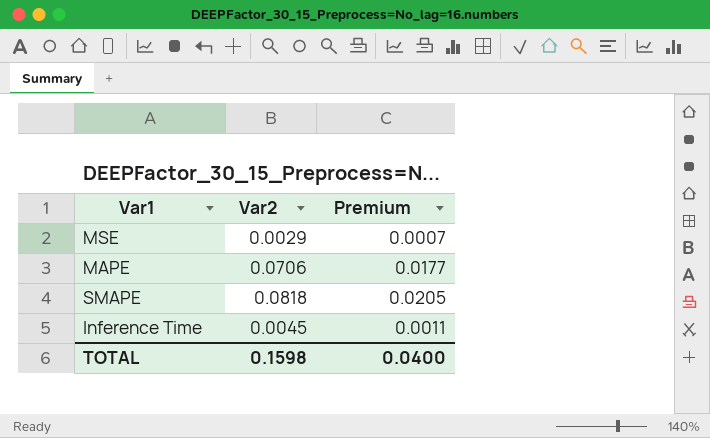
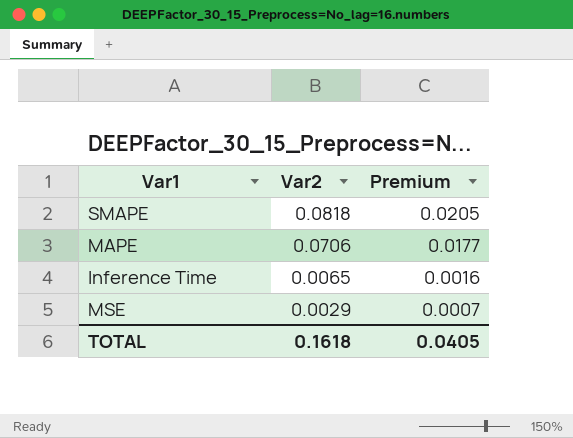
row order: none -> Var2 descending
Inference Time | Var2: 0.0045 -> 0.0065
Inference Time | Premium: 0.0011 -> 0.0016
TOTAL | Var2: 0.1598 -> 0.1618
TOTAL | Premium: 0.0400 -> 0.0405

